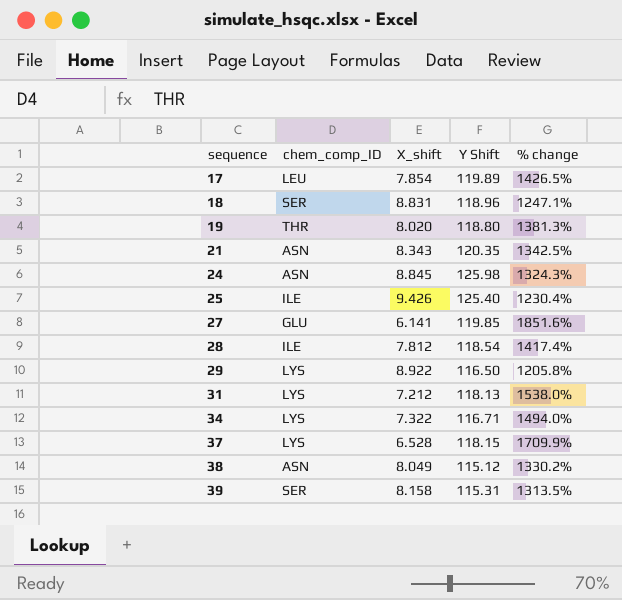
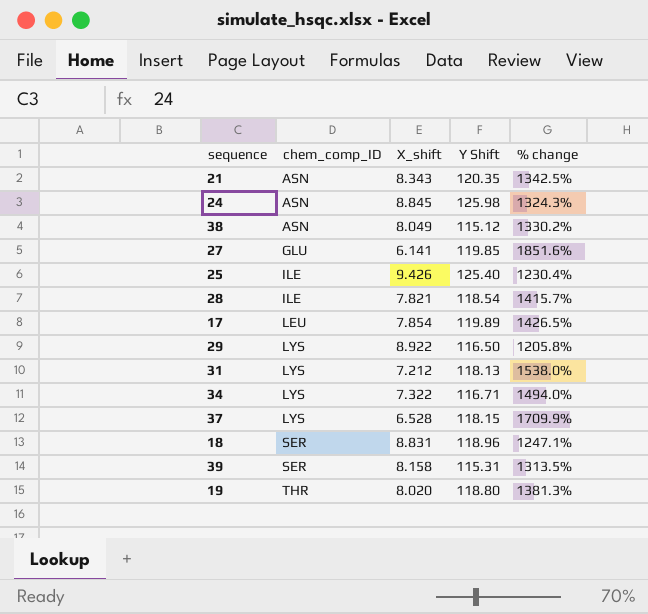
row order: sequence ascending -> chem_comp_ID ascending
28 | X_shift: 7.812 -> 7.821
28 | % change: 1417.4% -> 1415.7%

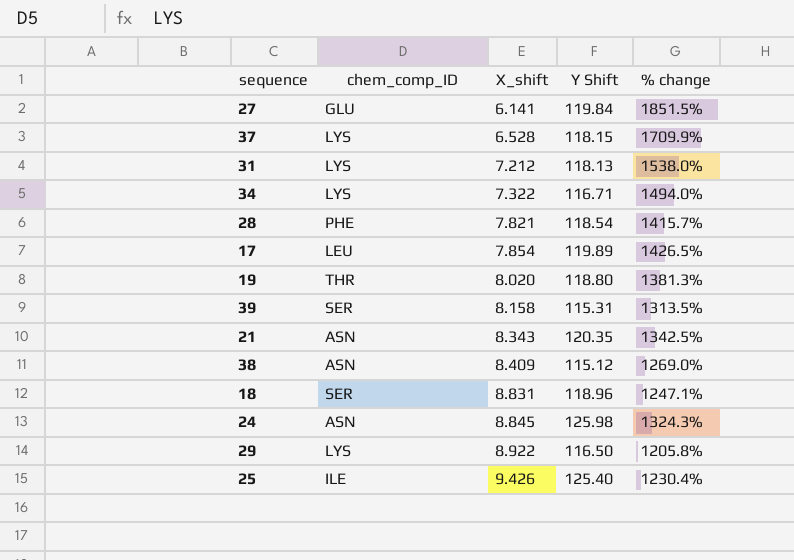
row order: chem_comp_ID ascending -> X_shift ascending
27 | Y Shift: 119.85 -> 119.84
27 | % change: 1851.6% -> 1851.5%
28 | chem_comp_ID: ILE -> PHE
38 | X_shift: 8.049 -> 8.409
38 | % change: 1330.2% -> 1269.0%

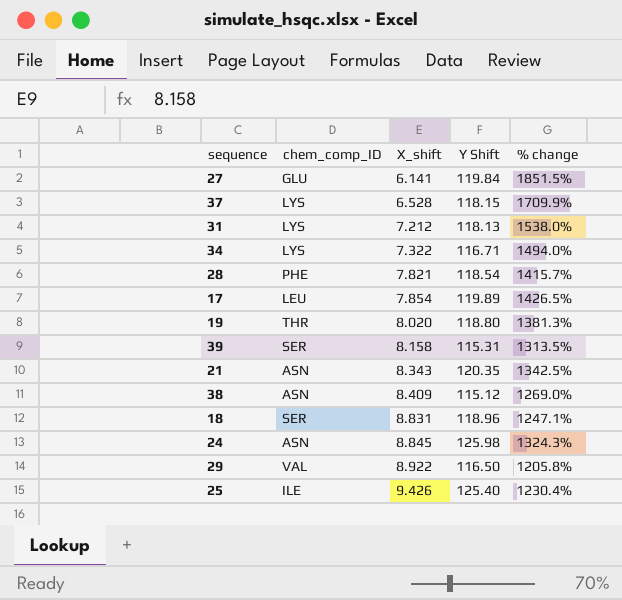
29 | chem_comp_ID: LYS -> VAL

